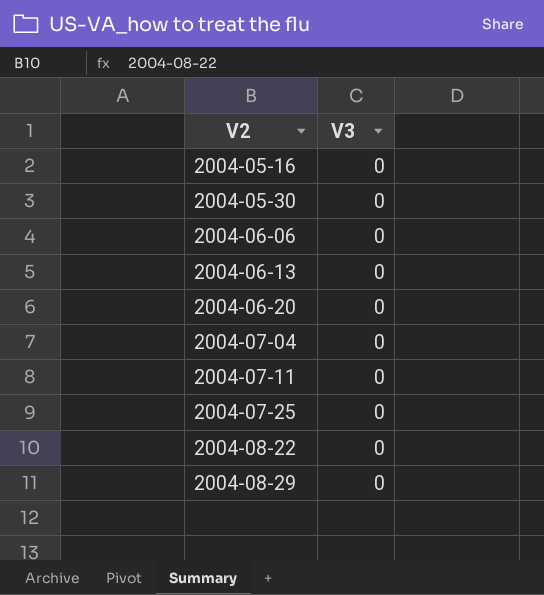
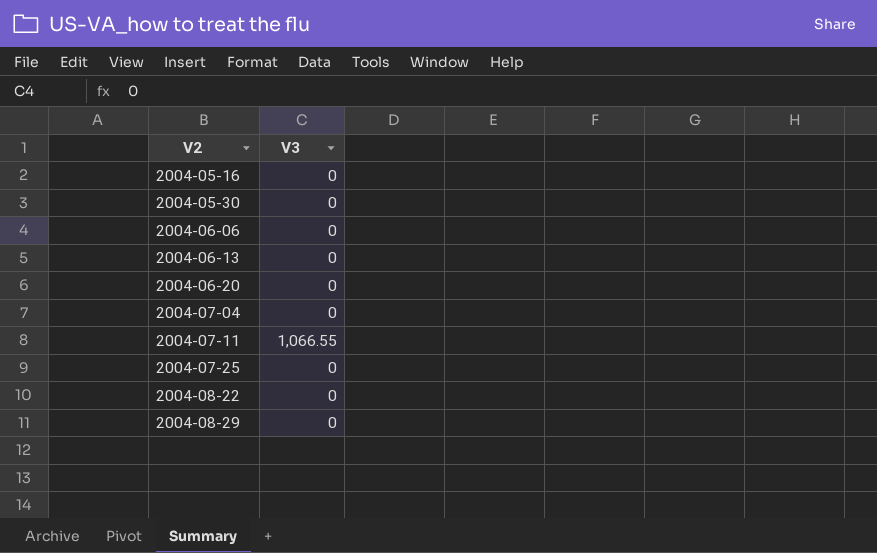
2004-07-11 | V3: 0 -> 1,066.55

